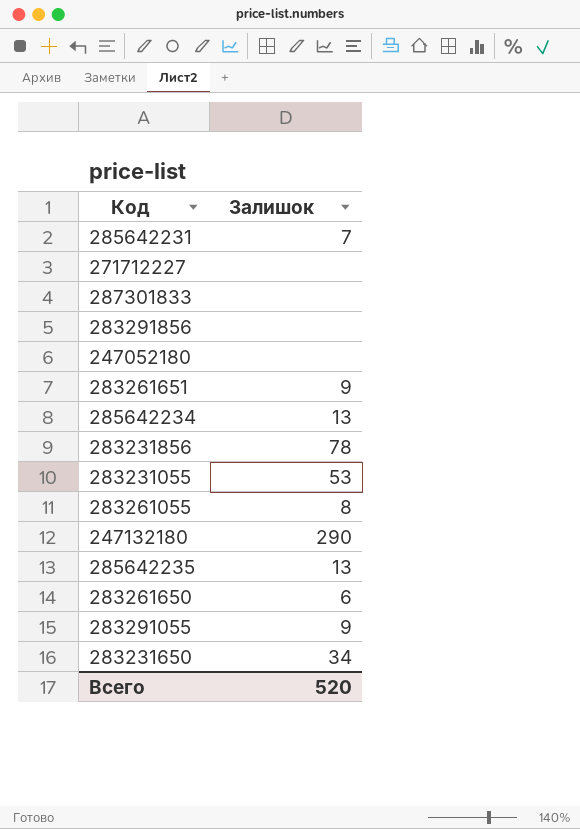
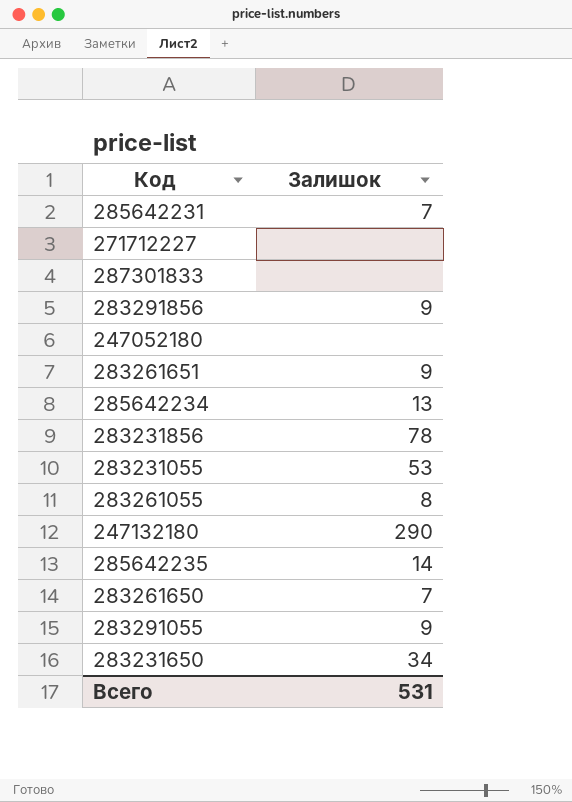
283291856 | Залишок: none -> 9
285642235 | Залишок: 13 -> 14
283261650 | Залишок: 6 -> 7
Всего | Залишок: 520 -> 531

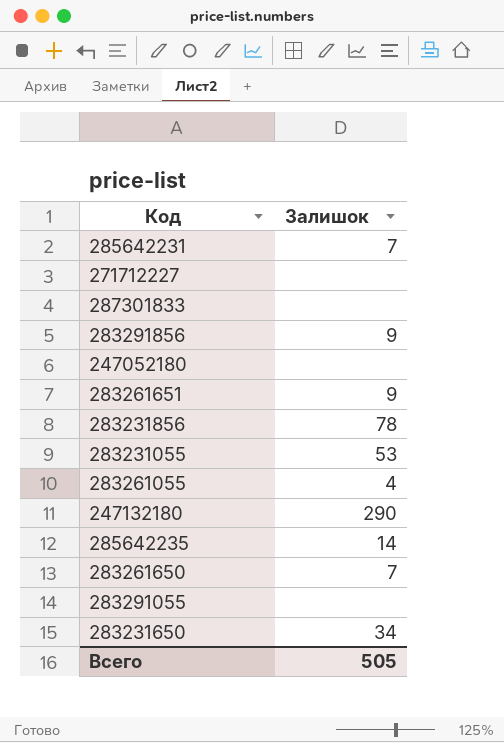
row 285642234: 13 -> none
283261055 | Залишок: 8 -> 4
283291055 | Залишок: 9 -> none
Всего | Залишок: 531 -> 505

